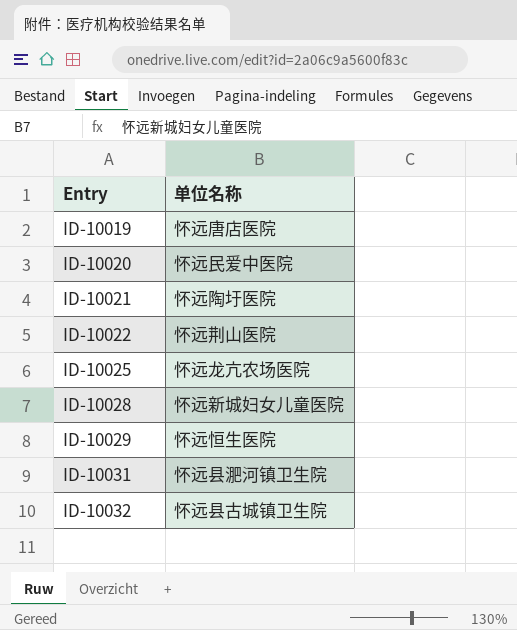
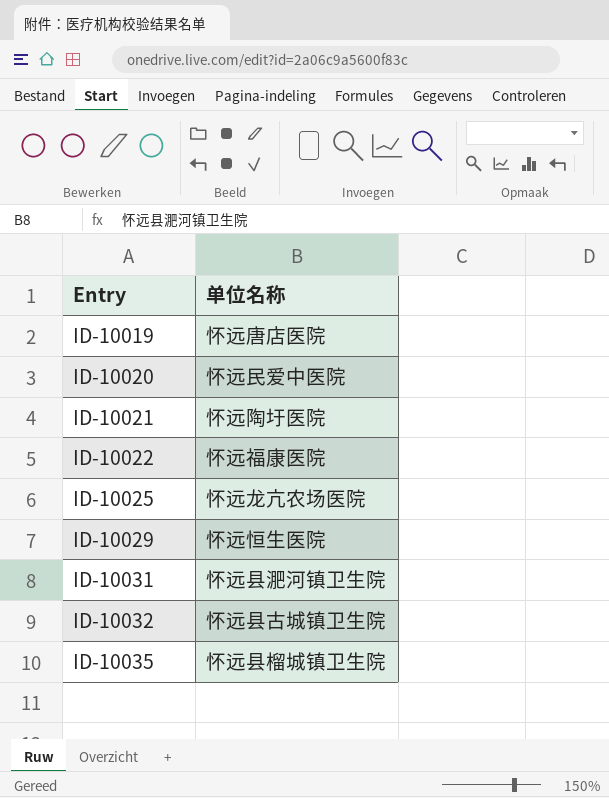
row ID-10028: 怀远新城妇女儿童医院 -> none
ID-10022 | 单位名称: 怀远荆山医院 -> 怀远福康医院
row ID-10035: none -> 怀远县榴城镇卫生院

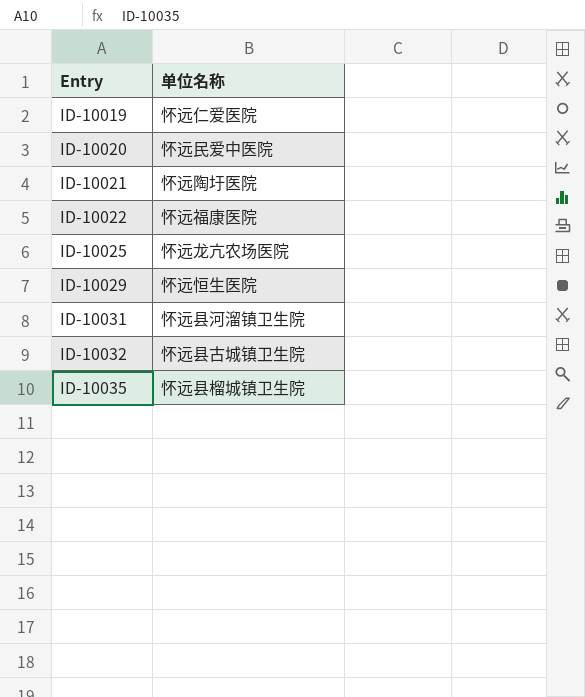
ID-10019 | 单位名称: 怀远唐店医院 -> 怀远仁爱医院
ID-10031 | 单位名称: 怀远县淝河镇卫生院 -> 怀远县河溜镇卫生院

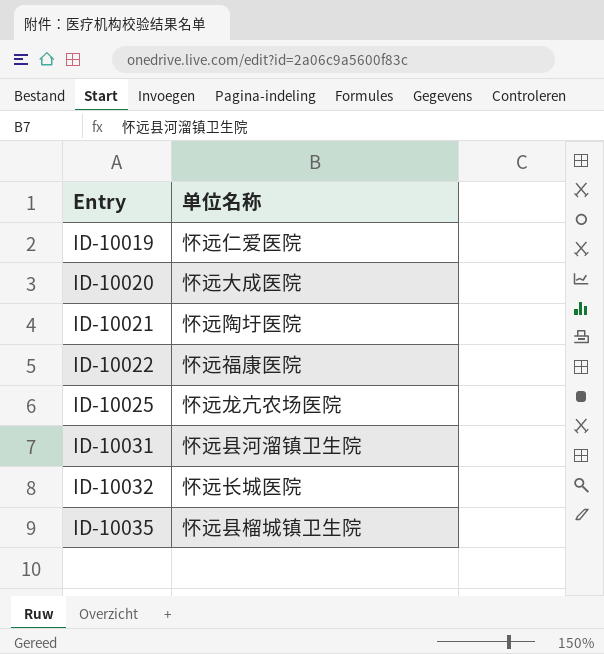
row ID-10029: 怀远恒生医院 -> none
ID-10020 | 单位名称: 怀远民爱中医院 -> 怀远大成医院
ID-10032 | 单位名称: 怀远县古城镇卫生院 -> 怀远长城医院

